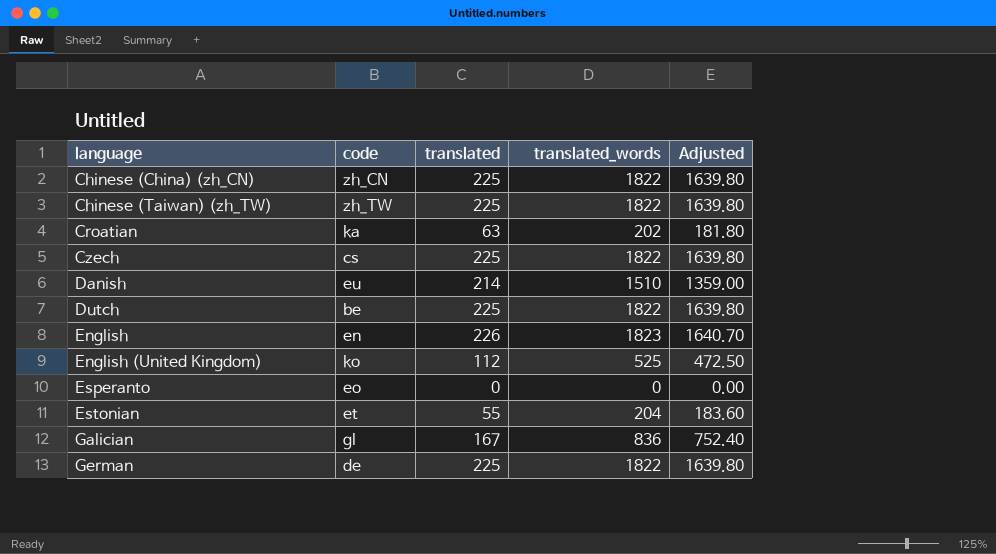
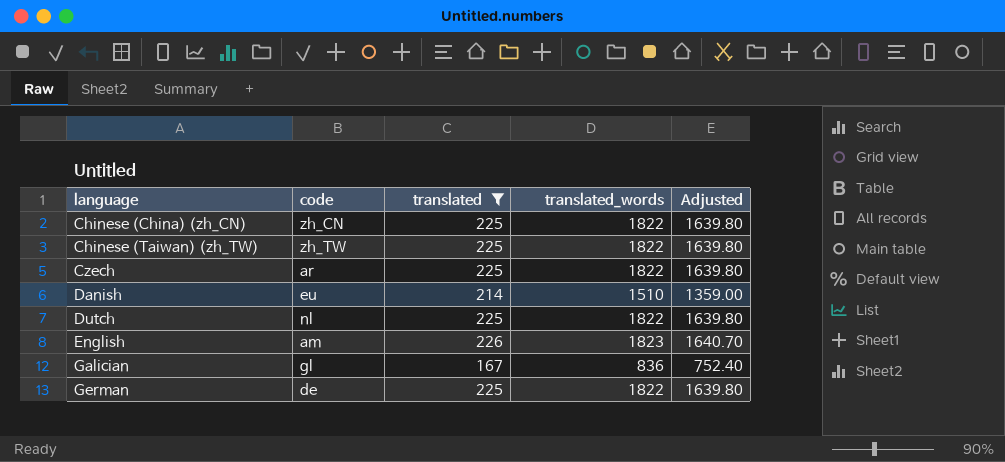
filter: none -> translated >= 167
Czech | code: cs -> ar
Dutch | code: be -> nl
English | code: en -> am

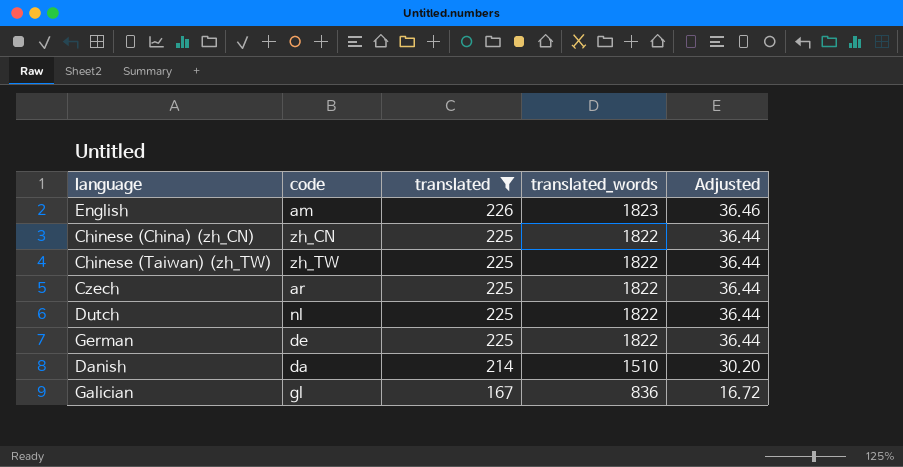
row order: language ascending -> translated descending
column Adjusted | formula: [translated_words] * 0.9 -> [translated_words] * 0.02
Danish | code: eu -> da

